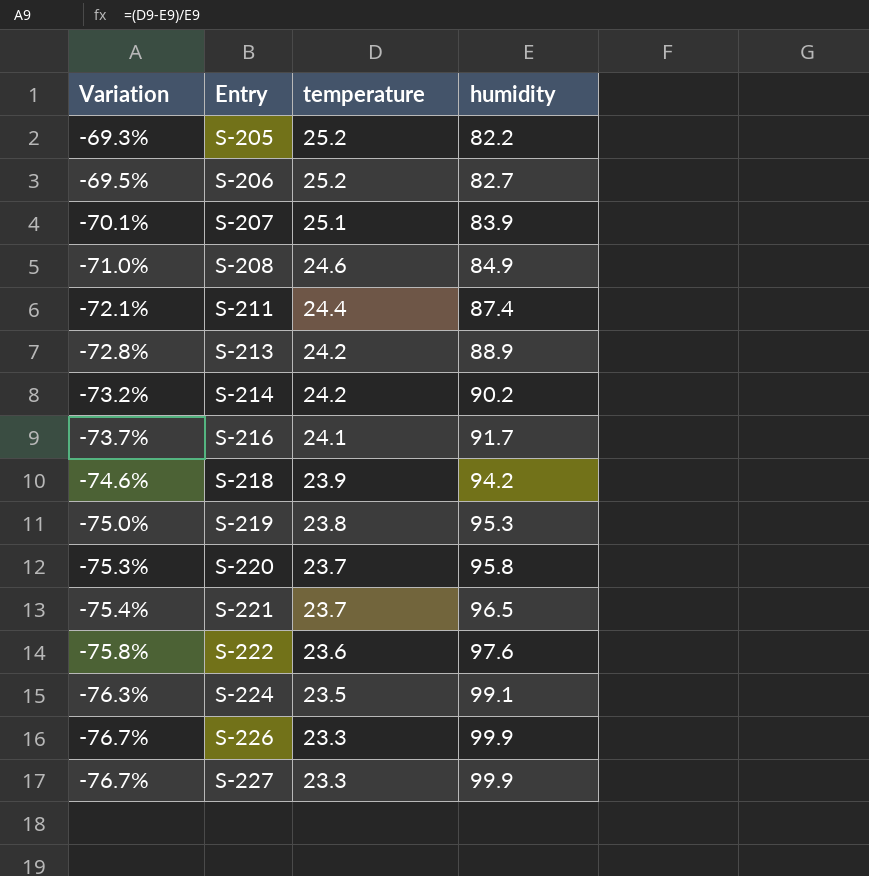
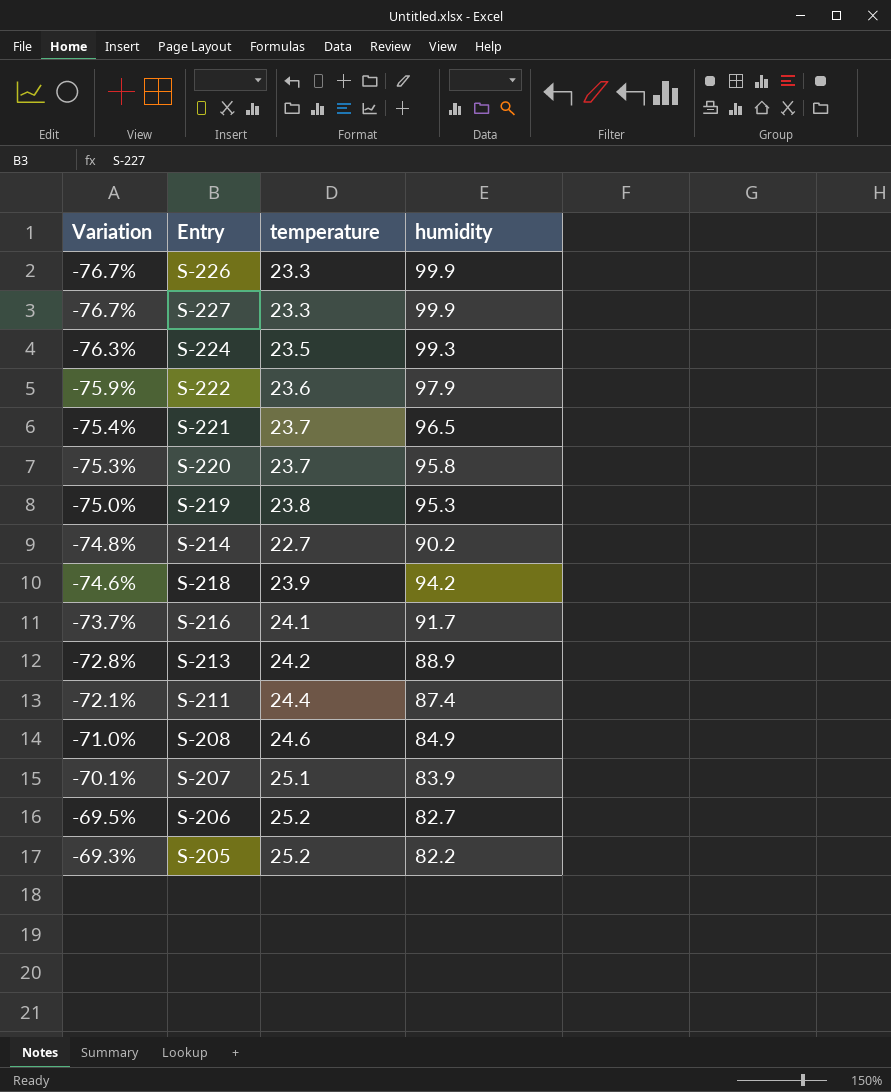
row order: Variation descending -> Variation ascending
S-224 | humidity: 99.1 -> 99.3
S-222 | Variation: -75.8% -> -75.9%
S-222 | humidity: 97.6 -> 97.9
S-214 | Variation: -73.2% -> -74.8%
S-214 | temperature: 24.2 -> 22.7

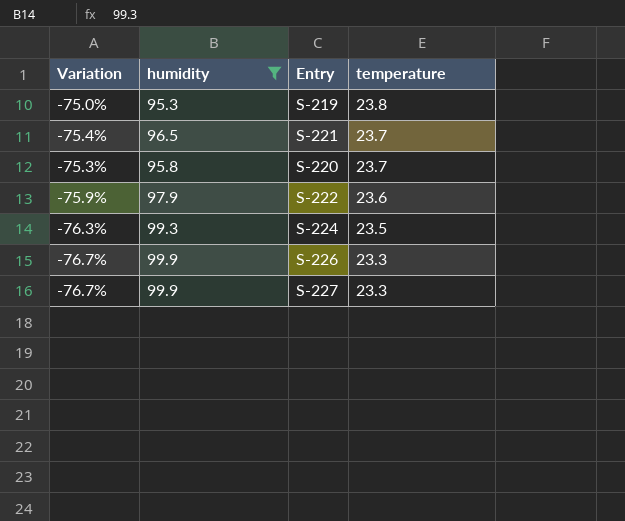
filter: none -> humidity >= 95.3
row order: Variation ascending -> temperature descending
column humidity | position: 4 -> 2

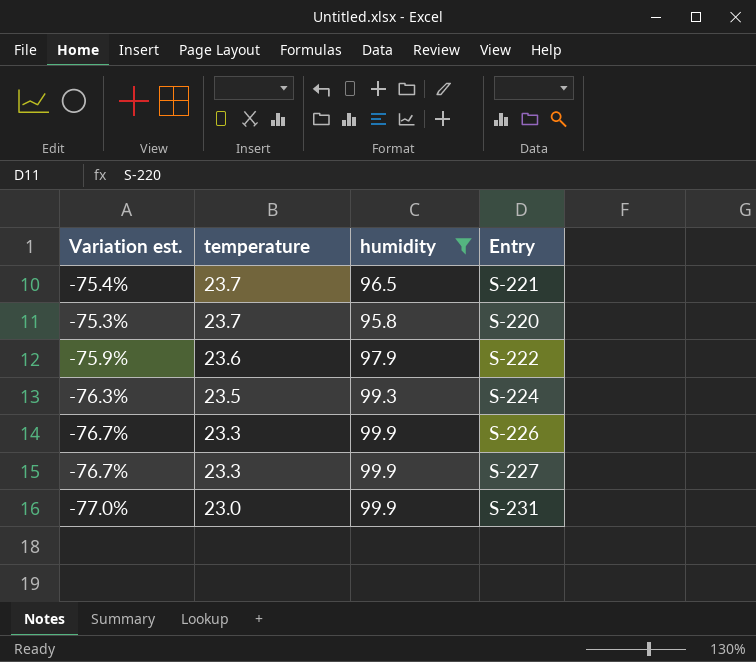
column name: Variation -> Variation est.
column temperature | position: 4 -> 2
row S-219: -75.0% | 95.3 | 23.8 -> none
row S-231: none -> -77.0% | 23.0 | 99.9

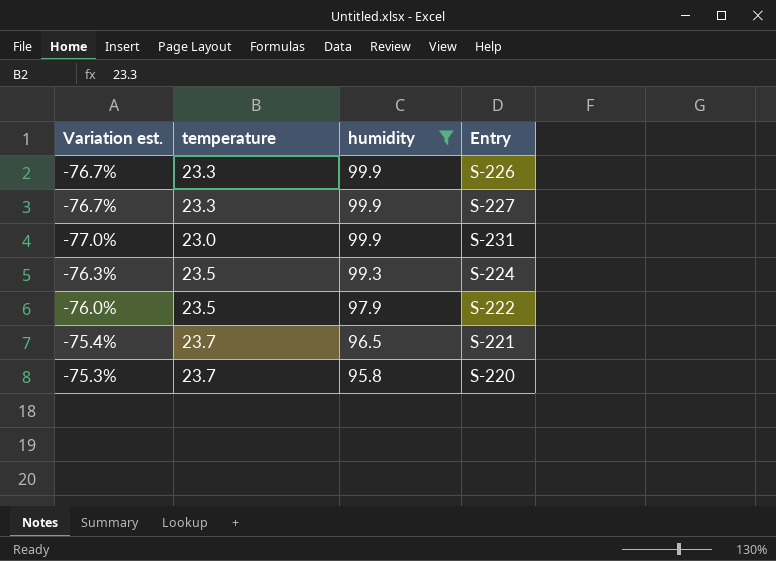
row order: temperature descending -> humidity descending
S-222 | Variation est.: -75.9% -> -76.0%
S-222 | temperature: 23.6 -> 23.5

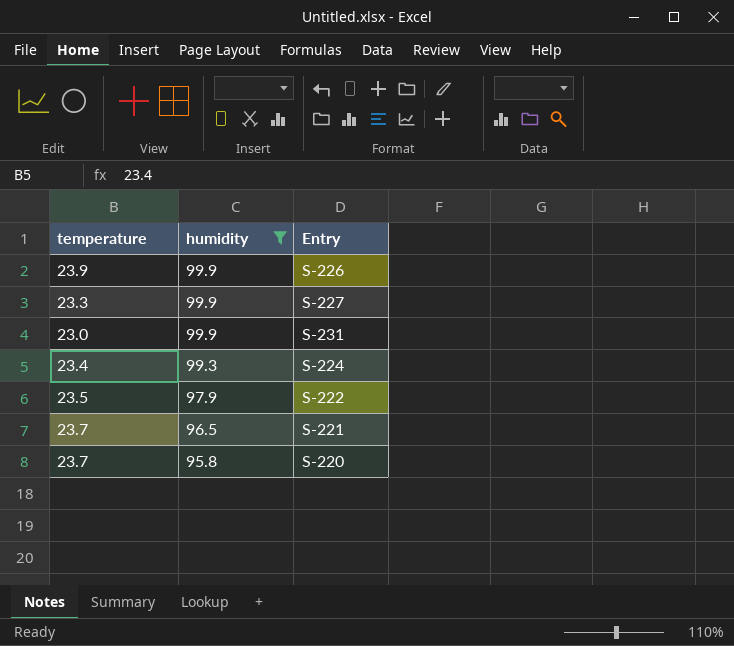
column Variation est. | formula: ([temperature] - [humidity]) / [humidity] -> none
S-226 | temperature: 23.3 -> 23.9
S-224 | temperature: 23.5 -> 23.4

